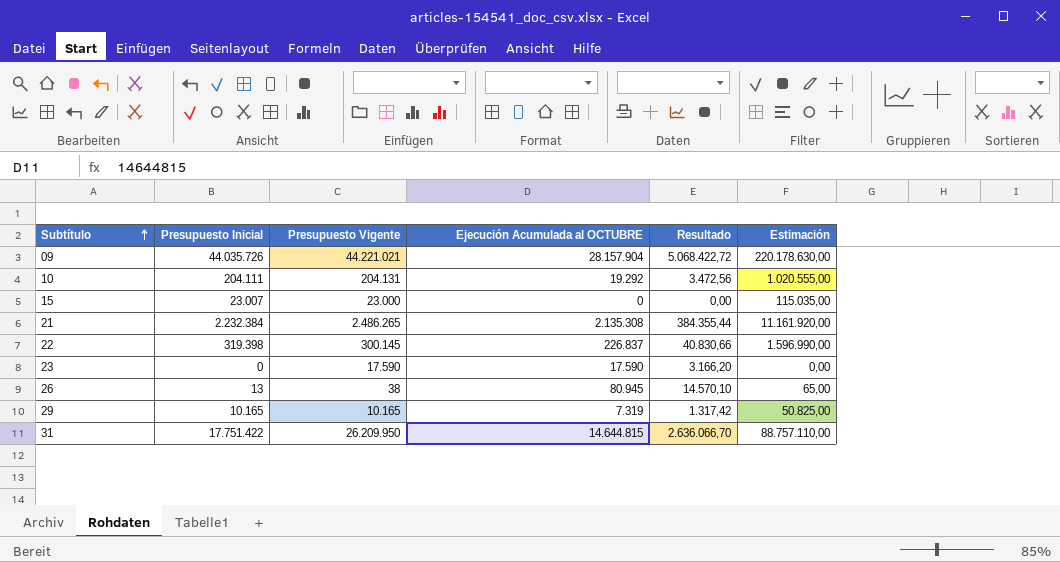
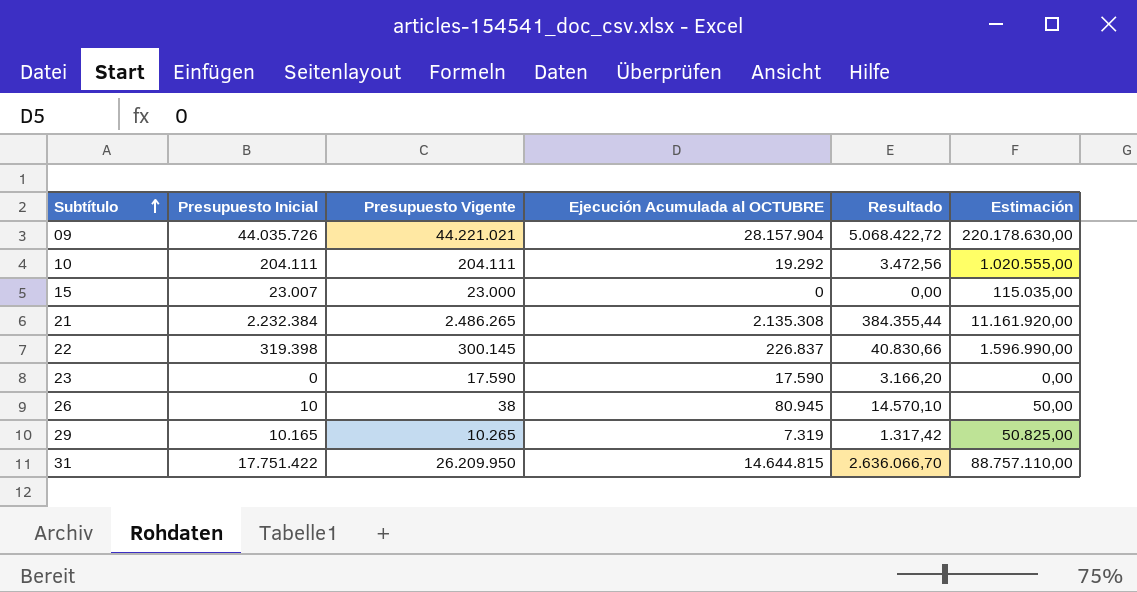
10 | Presupuesto Vigente: 204.131 -> 204.111
26 | Presupuesto Inicial: 13 -> 10
26 | Estimación: 65,00 -> 50,00
29 | Presupuesto Vigente: 10.165 -> 10.265

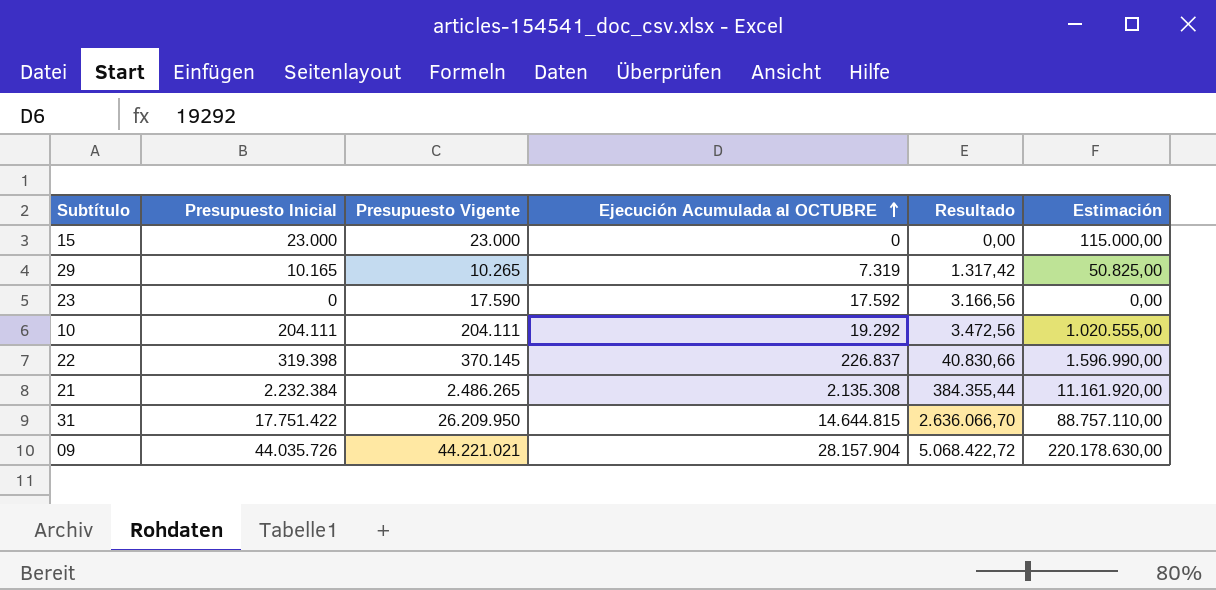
row order: Subtítulo ascending -> Ejecución Acumulada al OCTUBRE ascending
row 26: 10 | 38 | 80.945 | 14.570,10 | 50,00 -> none
15 | Presupuesto Inicial: 23.007 -> 23.000
15 | Estimación: 115.035,00 -> 115.000,00
23 | Ejecución Acumulada al OCTUBRE: 17.590 -> 17.592
23 | Resultado: 3.166,20 -> 3.166,56
22 | Presupuesto Vigente: 300.145 -> 370.145

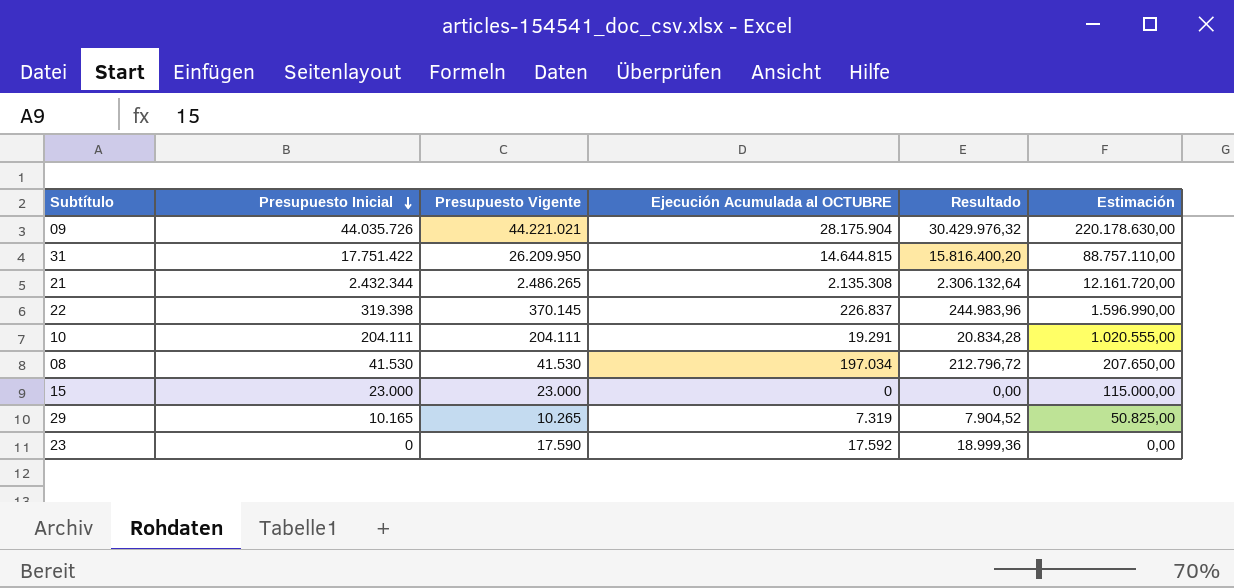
row order: Ejecución Acumulada al OCTUBRE ascending -> Presupuesto Inicial descending
column Resultado | formula: [Ejecución Acumulada al OCTUBRE] * 0,18 -> [Ejecución Acumulada al OCTUBRE] * 1,08
09 | Ejecución Acumulada al OCTUBRE: 28.157.904 -> 28.175.904
21 | Presupuesto Inicial: 2.232.384 -> 2.432.344
21 | Estimación: 11.161.920,00 -> 12.161.720,00
10 | Ejecución Acumulada al OCTUBRE: 19.292 -> 19.291
row 08: none -> 41.530 | 41.530 | 197.034 | 212.796,72 | 207.650,00

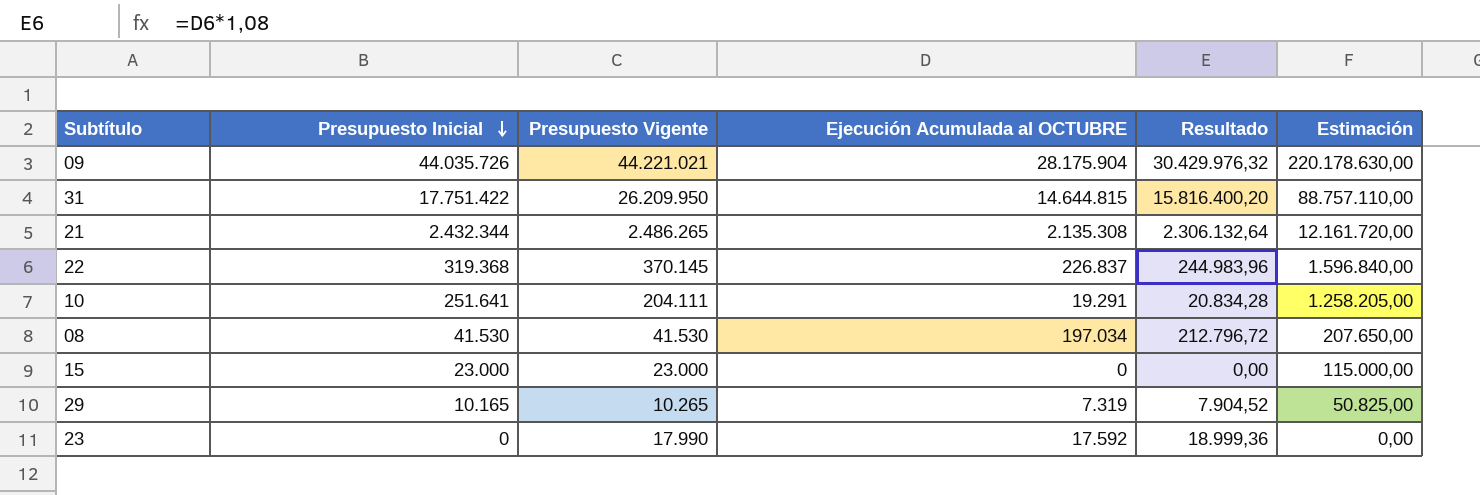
22 | Presupuesto Inicial: 319.398 -> 319.368
22 | Estimación: 1.596.990,00 -> 1.596.840,00
10 | Presupuesto Inicial: 204.111 -> 251.641
10 | Estimación: 1.020.555,00 -> 1.258.205,00
23 | Presupuesto Vigente: 17.590 -> 17.990

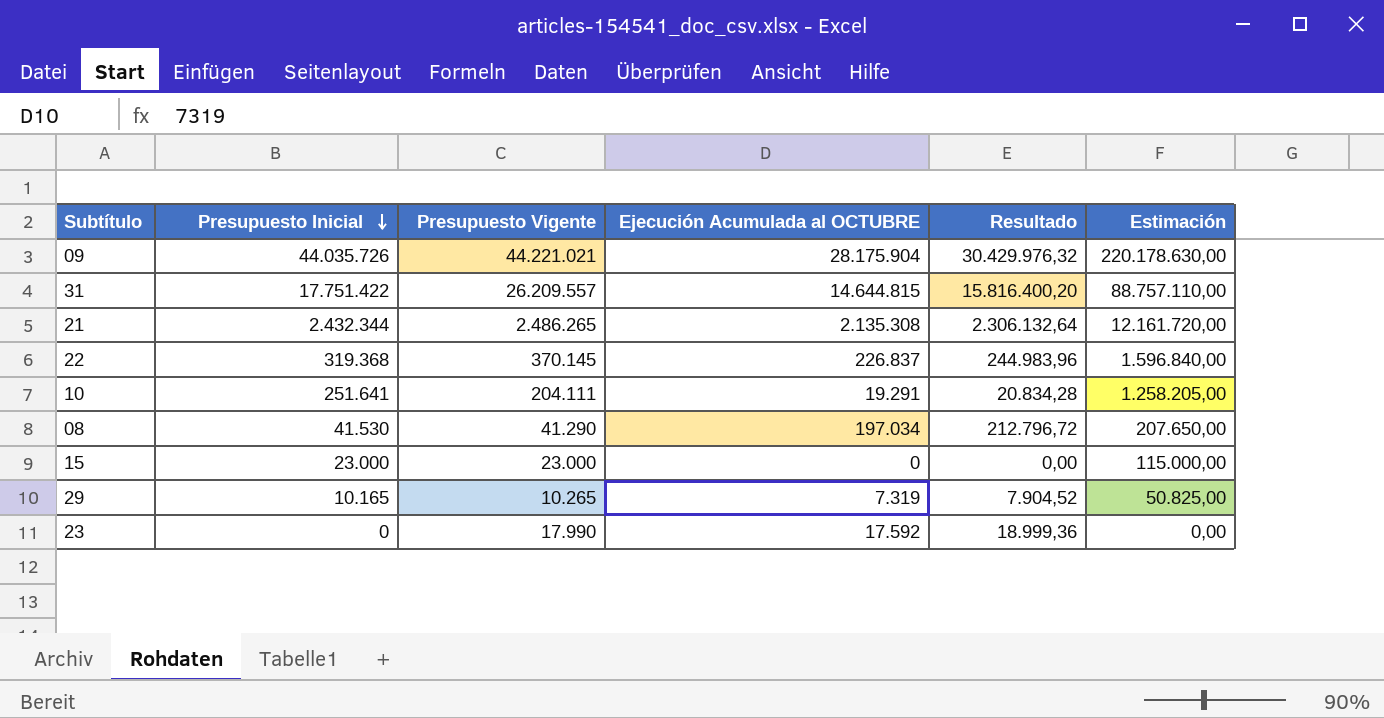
31 | Presupuesto Vigente: 26.209.950 -> 26.209.557
08 | Presupuesto Vigente: 41.530 -> 41.290

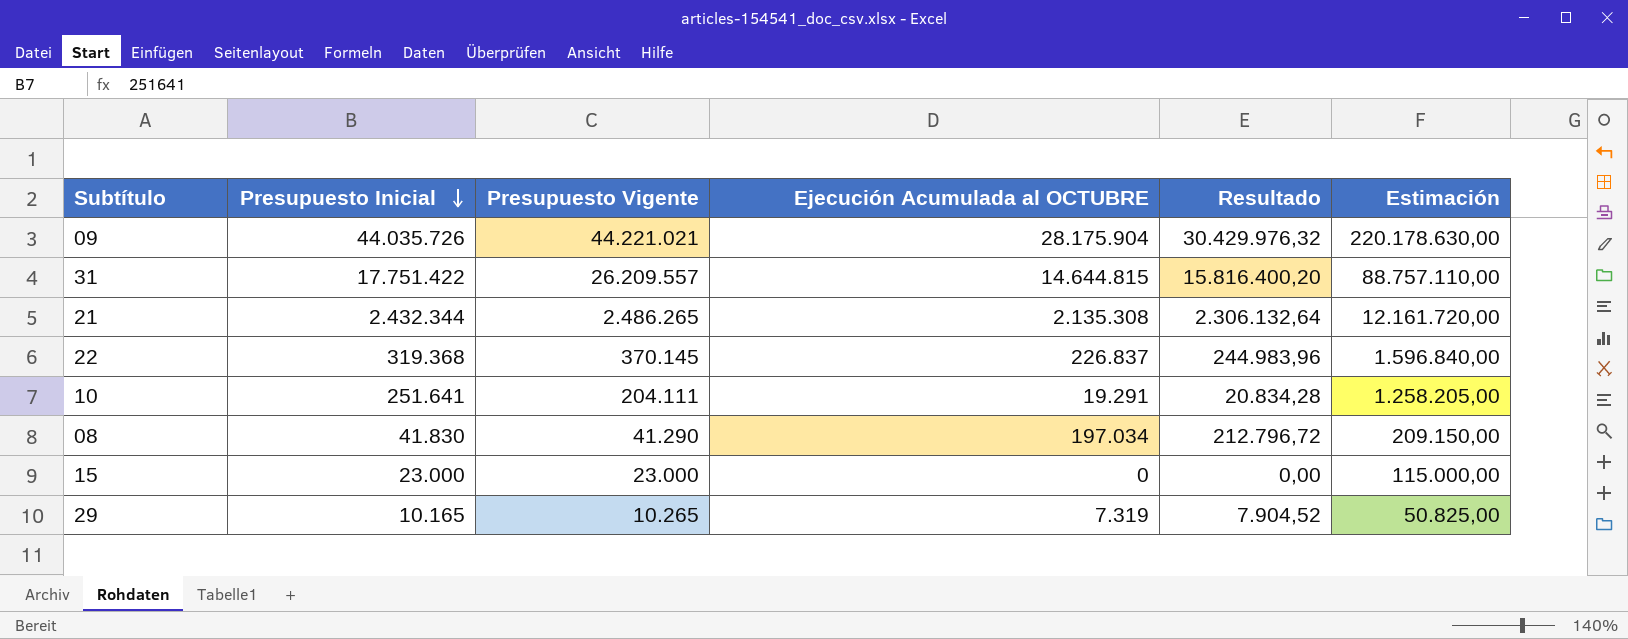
row 23: 0 | 17.990 | 17.592 | 18.999,36 | 0,00 -> none
08 | Presupuesto Inicial: 41.530 -> 41.830
08 | Estimación: 207.650,00 -> 209.150,00

